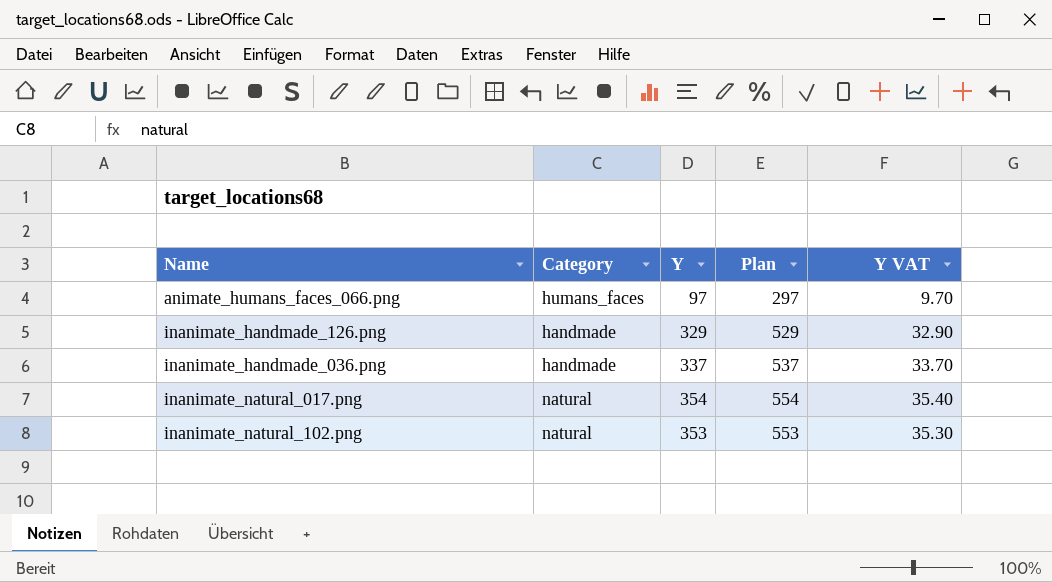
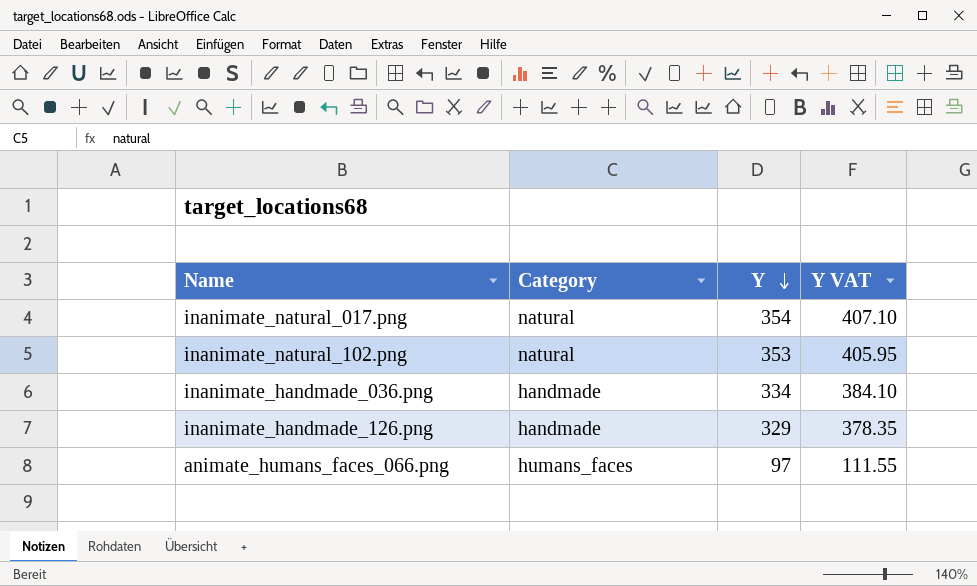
row order: none -> Y descending
column Plan | formula: [Y] + 200 -> none
column Y VAT | formula: [Y] * 0.1 -> [Y] * 1.15
inanimate_handmade_036.png | Y: 337 -> 334

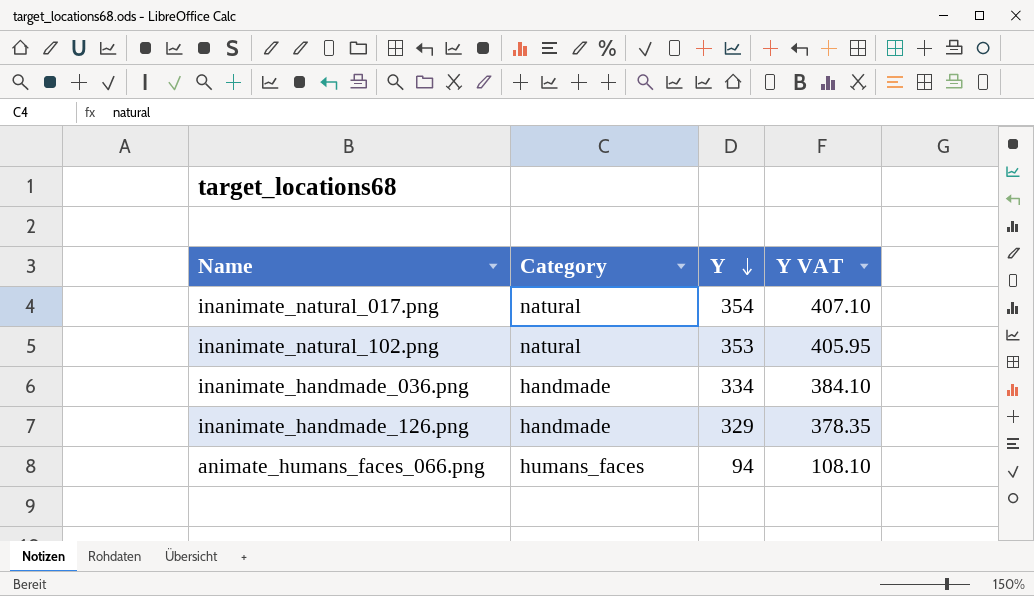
animate_humans_faces_066.png | Y: 97 -> 94
animate_humans_faces_066.png | Y VAT: 111.55 -> 108.10

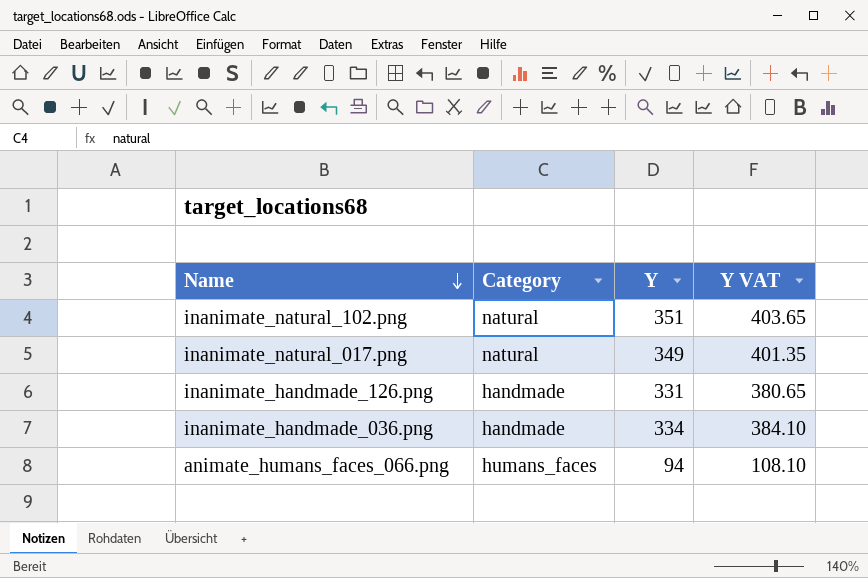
row order: Y descending -> Name descending
inanimate_natural_102.png | Y: 353 -> 351
inanimate_natural_102.png | Y VAT: 405.95 -> 403.65
inanimate_natural_017.png | Y: 354 -> 349
inanimate_natural_017.png | Y VAT: 407.10 -> 401.35
inanimate_handmade_126.png | Y: 329 -> 331
inanimate_handmade_126.png | Y VAT: 378.35 -> 380.65

